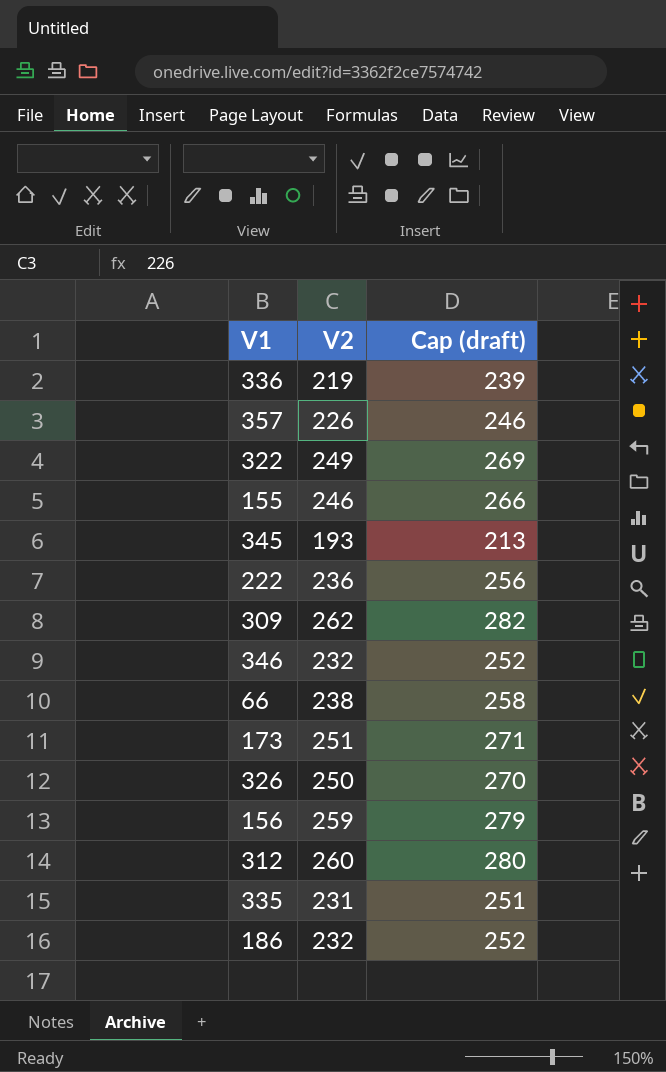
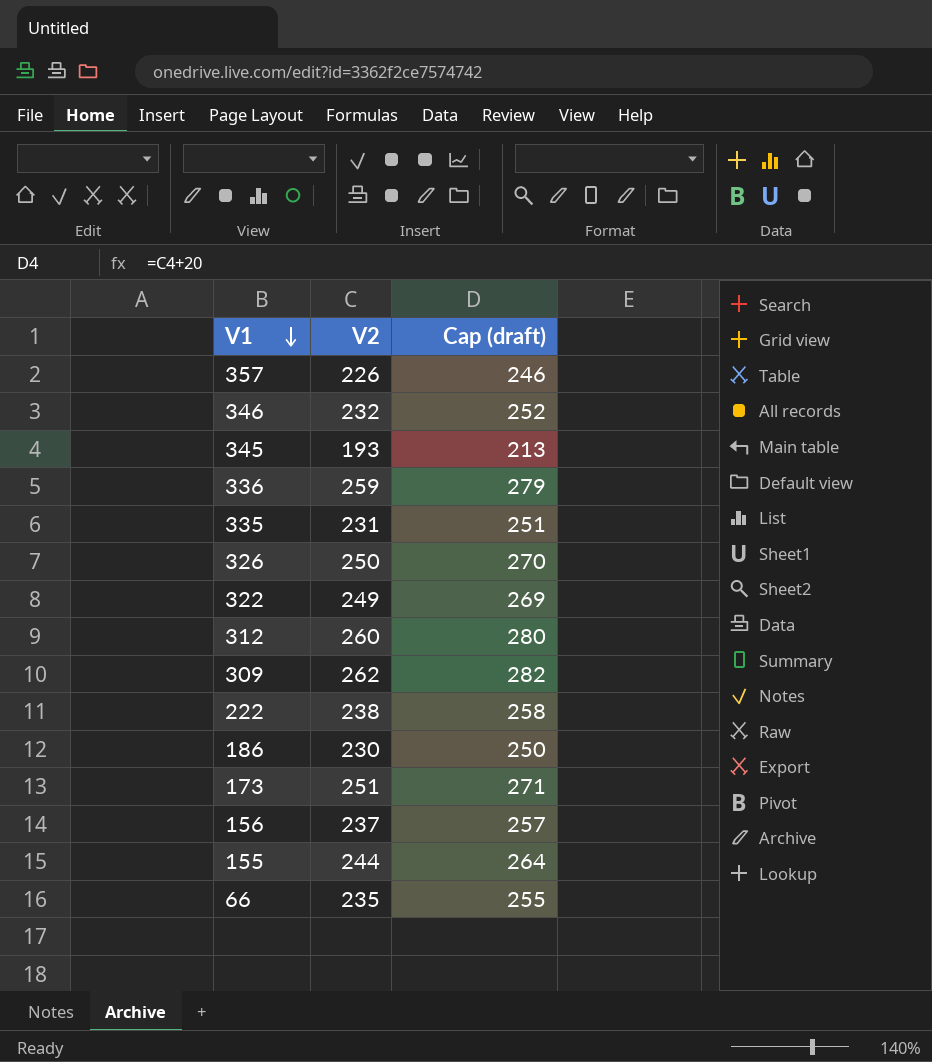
row order: none -> V1 descending
336 | V2: 219 -> 259
336 | Cap (draft): 239 -> 279
222 | V2: 236 -> 238
222 | Cap (draft): 256 -> 258
186 | V2: 232 -> 230
186 | Cap (draft): 252 -> 250
156 | V2: 259 -> 237
156 | Cap (draft): 279 -> 257
155 | V2: 246 -> 244
155 | Cap (draft): 266 -> 264
66 | V2: 238 -> 235
66 | Cap (draft): 258 -> 255

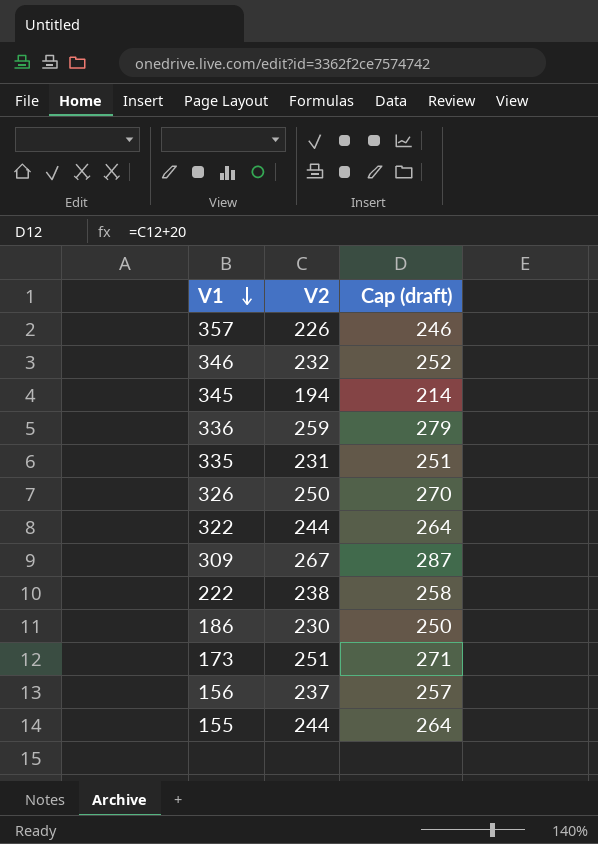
row 312: 260 | 280 -> none
row 66: 235 | 255 -> none
345 | V2: 193 -> 194
345 | Cap (draft): 213 -> 214
322 | V2: 249 -> 244
322 | Cap (draft): 269 -> 264
309 | V2: 262 -> 267
309 | Cap (draft): 282 -> 287

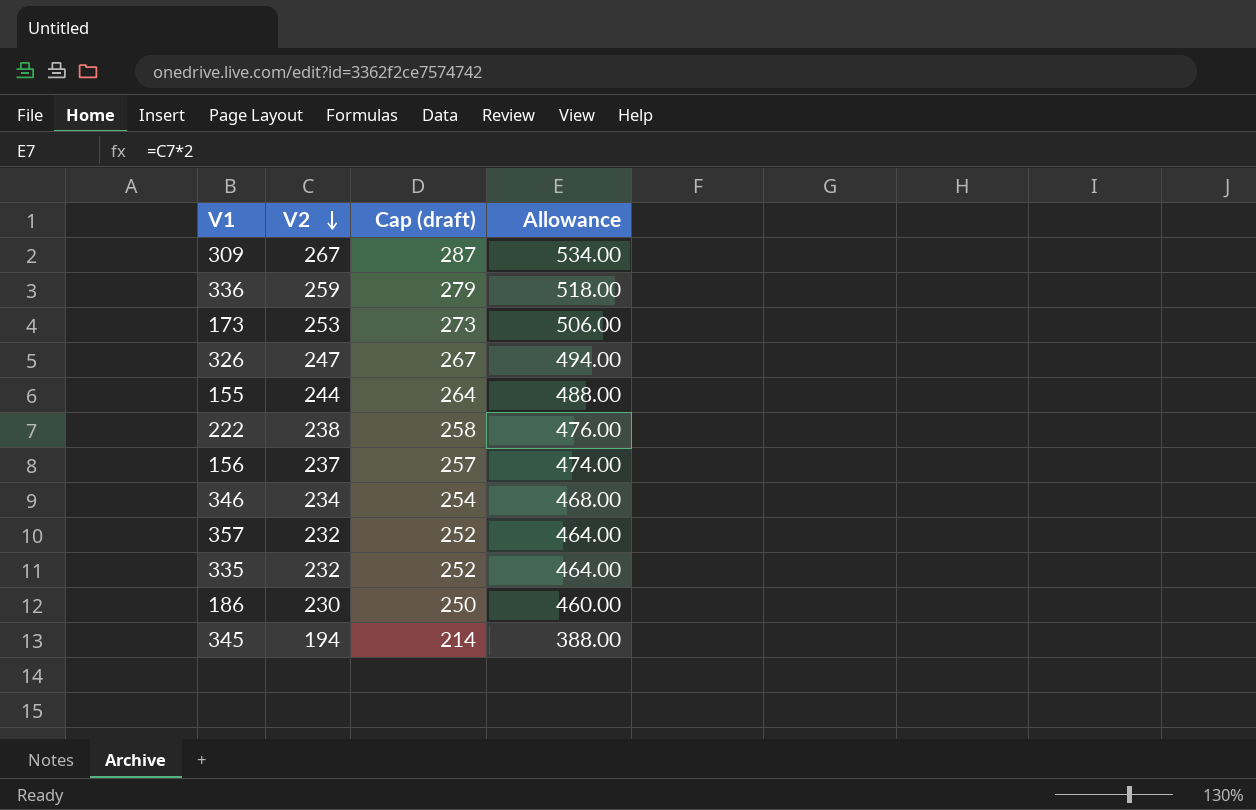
row order: V1 descending -> V2 descending
column Allowance | formula: none -> [V2] * 2
row 322: 244 | 264 -> none
173 | V2: 251 -> 253
173 | Cap (draft): 271 -> 273
326 | V2: 250 -> 247
326 | Cap (draft): 270 -> 267
346 | V2: 232 -> 234
346 | Cap (draft): 252 -> 254
357 | V2: 226 -> 232
357 | Cap (draft): 246 -> 252
335 | V2: 231 -> 232
335 | Cap (draft): 251 -> 252

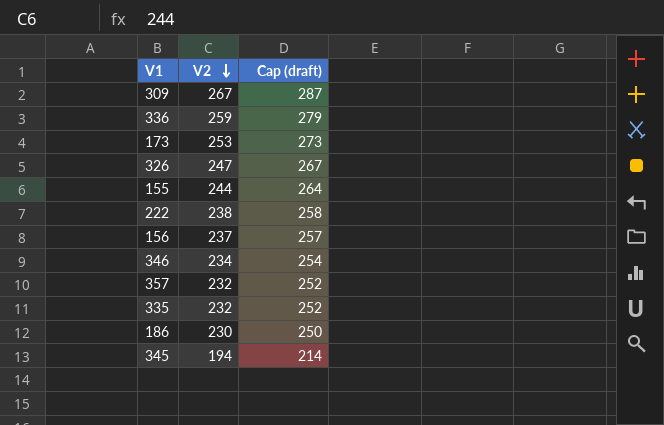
column Allowance | formula: [V2] * 2 -> none

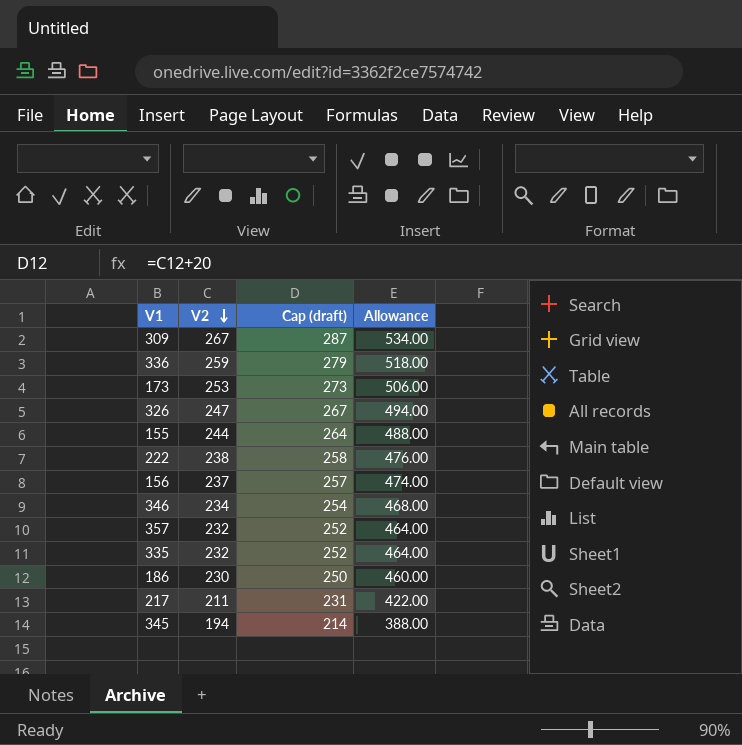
column Allowance | formula: none -> [V2] * 2
row 217: none -> 211 | 231 | 422.00

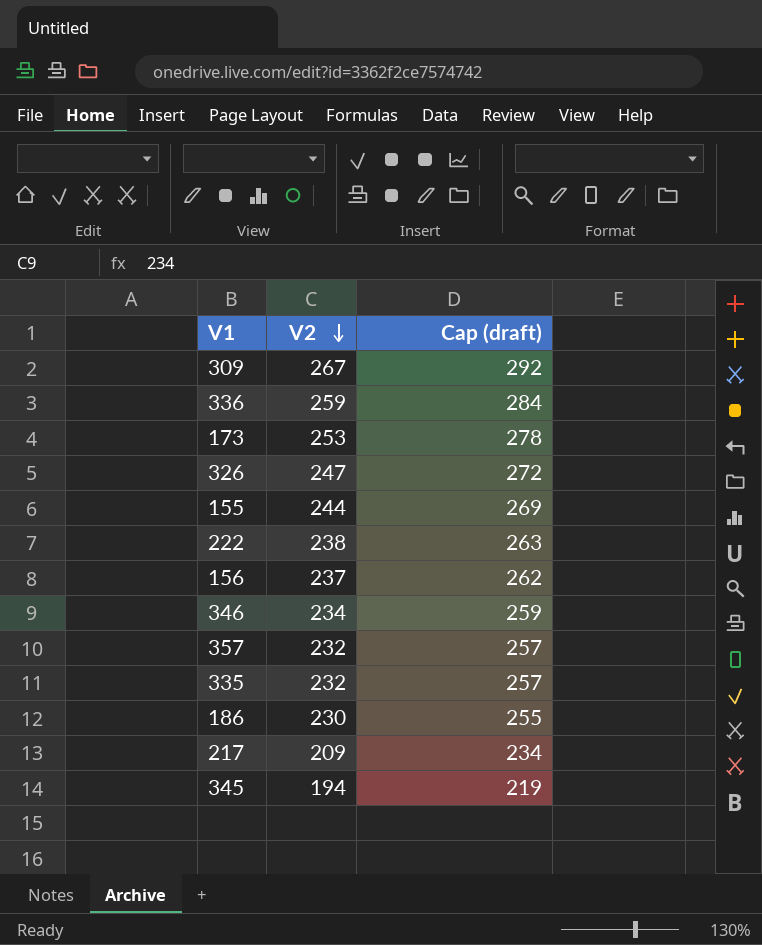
column Allowance | formula: [V2] * 2 -> none
column Cap (draft) | formula: [V2] + 20 -> [V2] + 25
217 | V2: 211 -> 209

